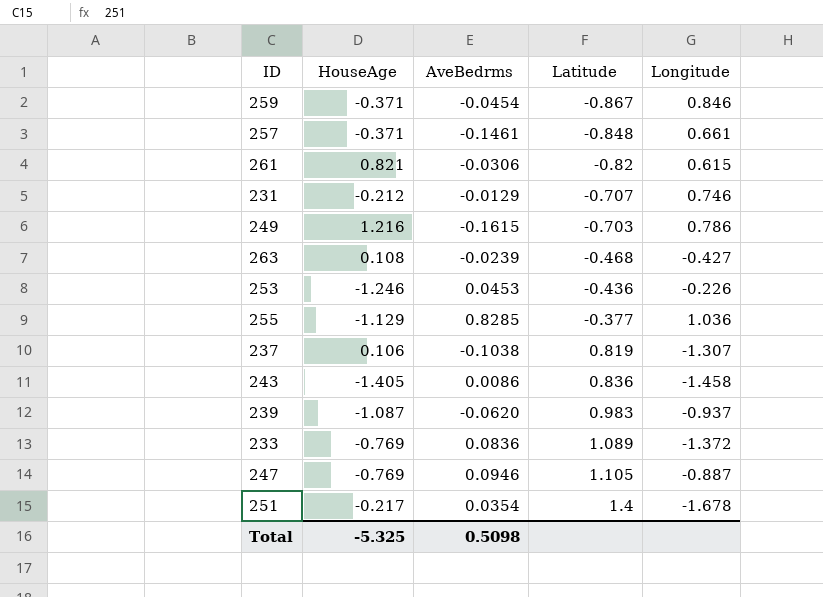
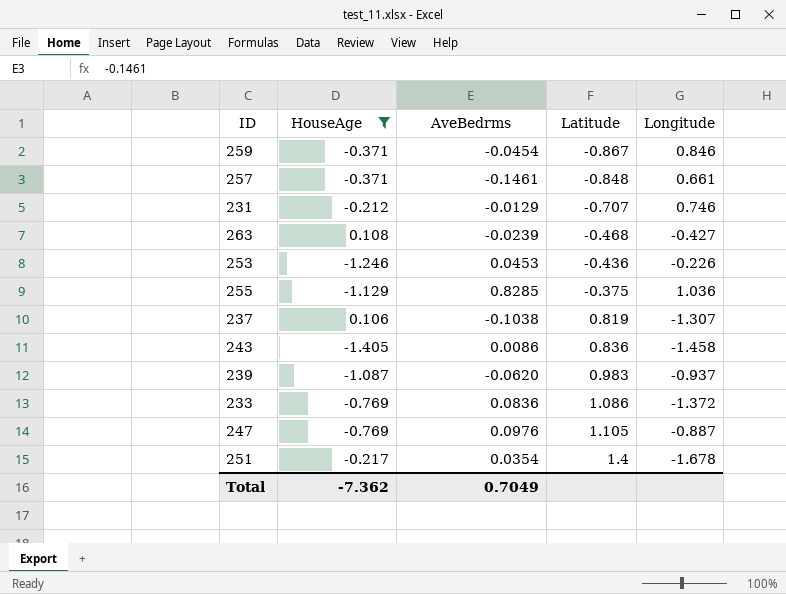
filter: none -> HouseAge <= 0.108
255 | Latitude: -0.377 -> -0.375
233 | Latitude: 1.089 -> 1.086
247 | AveBedrms: 0.0946 -> 0.0976
Total | HouseAge: -5.325 -> -7.362
Total | AveBedrms: 0.5098 -> 0.7049

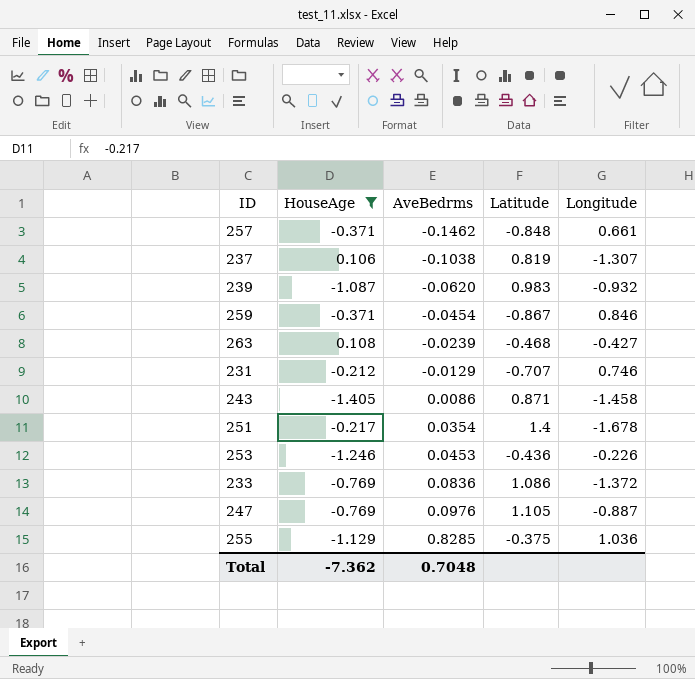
row order: Latitude ascending -> AveBedrms ascending
257 | AveBedrms: -0.1461 -> -0.1462
239 | Longitude: -0.937 -> -0.932
243 | Latitude: 0.836 -> 0.871
Total | AveBedrms: 0.7049 -> 0.7048

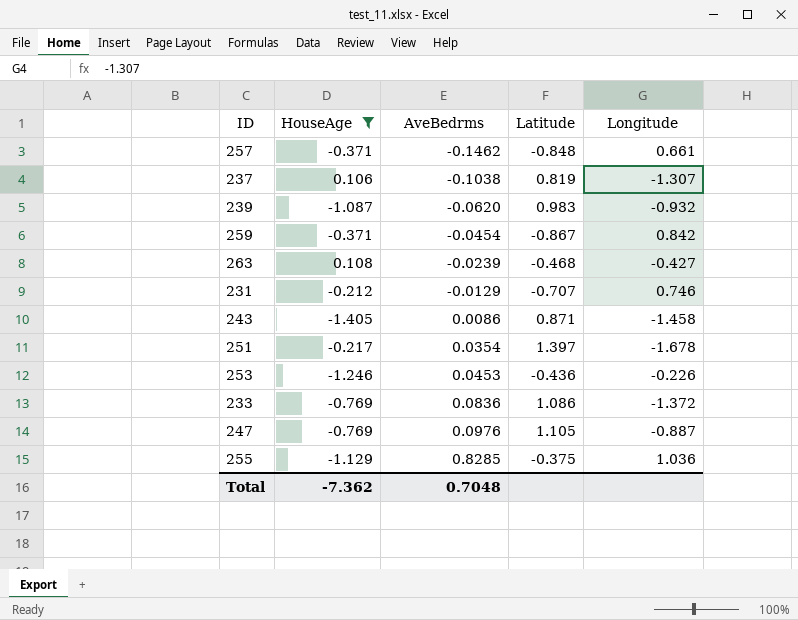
259 | Longitude: 0.846 -> 0.842
251 | Latitude: 1.4 -> 1.397

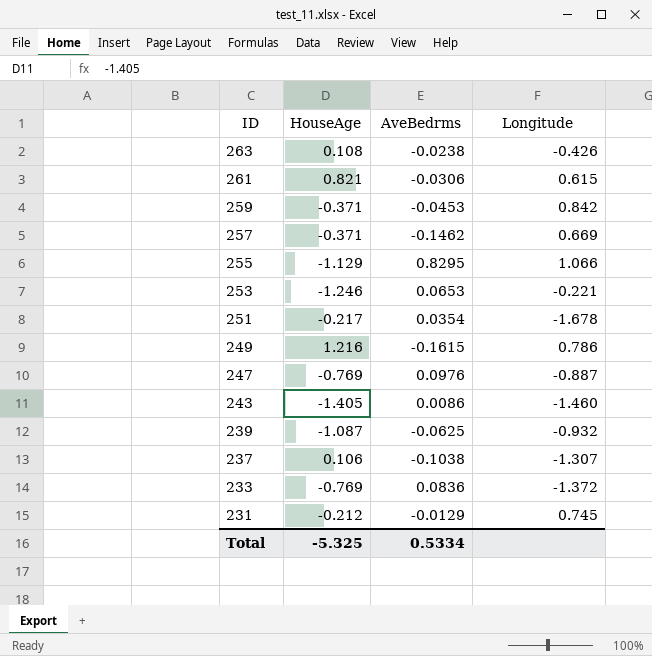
filter: HouseAge <= 0.108 -> none
row order: AveBedrms ascending -> ID descending
column Latitude | position: 4 -> none
263 | AveBedrms: -0.0239 -> -0.0238
263 | Longitude: -0.427 -> -0.426
259 | AveBedrms: -0.0454 -> -0.0453
257 | Longitude: 0.661 -> 0.669
255 | AveBedrms: 0.8285 -> 0.8295
255 | Longitude: 1.036 -> 1.066
253 | AveBedrms: 0.0453 -> 0.0653
253 | Longitude: -0.226 -> -0.221
243 | Longitude: -1.458 -> -1.460
239 | AveBedrms: -0.0620 -> -0.0625
231 | Longitude: 0.746 -> 0.745
Total | HouseAge: -7.362 -> -5.325
Total | AveBedrms: 0.7048 -> 0.5334

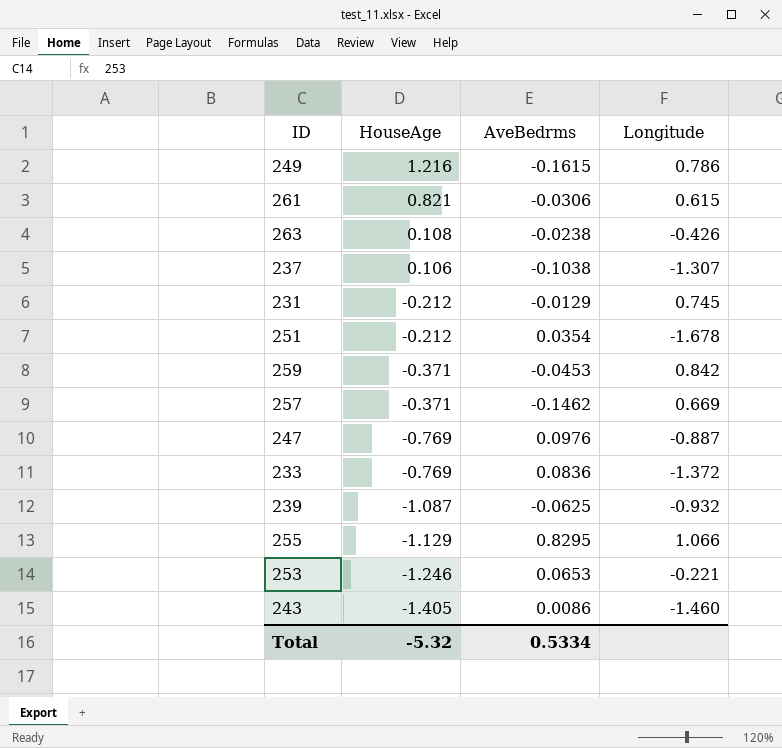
row order: ID descending -> HouseAge descending
251 | HouseAge: -0.217 -> -0.212
Total | HouseAge: -5.325 -> -5.32

